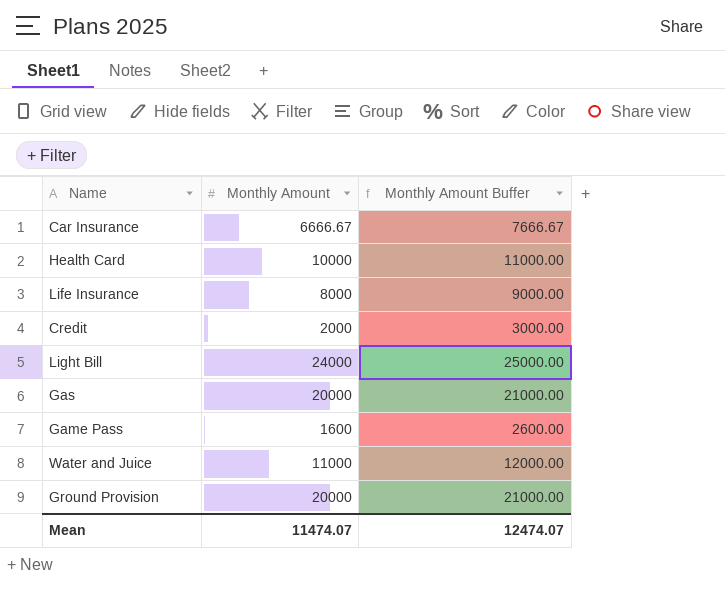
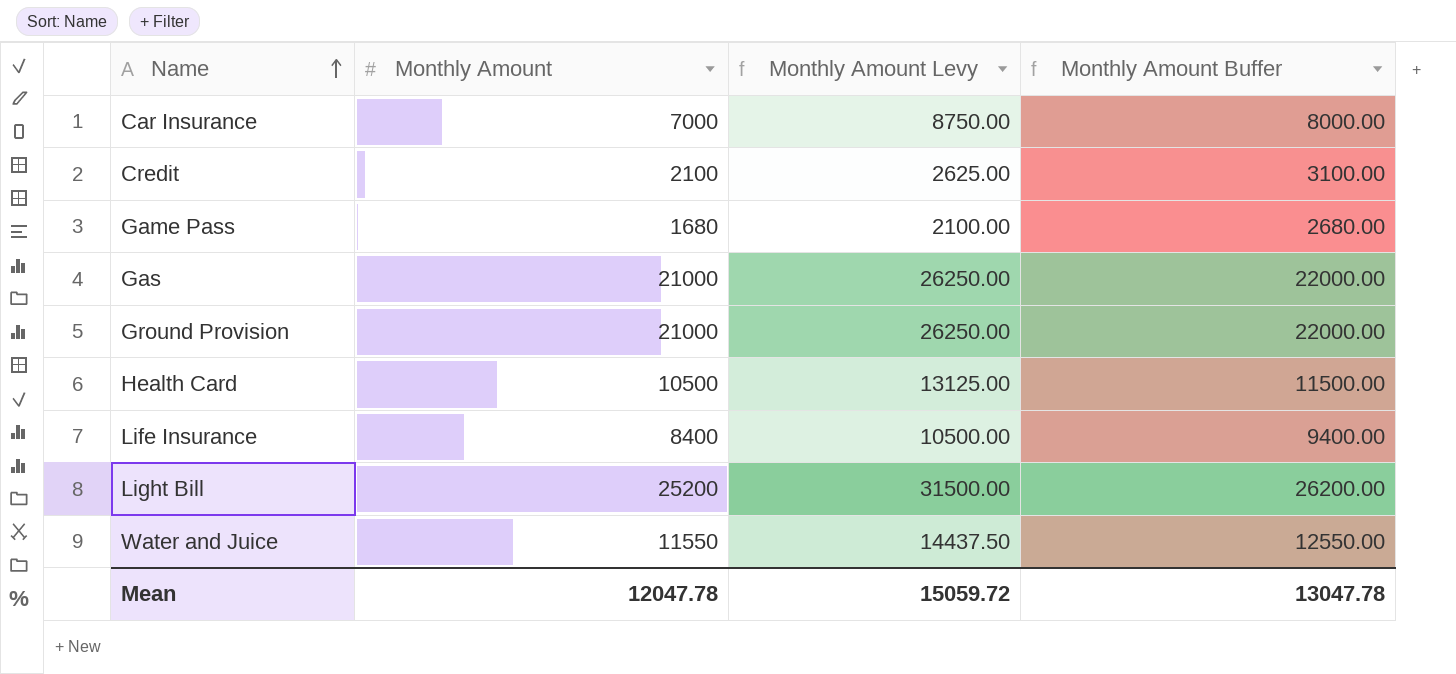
row order: none -> Name ascending
column Monthly Amount Levy | formula: none -> [Monthly Amount] * 1.25
Car Insurance | Monthly Amount: 6666.67 -> 7000
Car Insurance | Monthly Amount Buffer: 7666.67 -> 8000.00
Credit | Monthly Amount: 2000 -> 2100
Credit | Monthly Amount Buffer: 3000.00 -> 3100.00
Game Pass | Monthly Amount: 1600 -> 1680
Game Pass | Monthly Amount Buffer: 2600.00 -> 2680.00
Gas | Monthly Amount: 20000 -> 21000
Gas | Monthly Amount Buffer: 21000.00 -> 22000.00
Ground Provision | Monthly Amount: 20000 -> 21000
Ground Provision | Monthly Amount Buffer: 21000.00 -> 22000.00
Health Card | Monthly Amount: 10000 -> 10500
Health Card | Monthly Amount Buffer: 11000.00 -> 11500.00
Life Insurance | Monthly Amount: 8000 -> 8400
Life Insurance | Monthly Amount Buffer: 9000.00 -> 9400.00
Light Bill | Monthly Amount: 24000 -> 25200
Light Bill | Monthly Amount Buffer: 25000.00 -> 26200.00
Water and Juice | Monthly Amount: 11000 -> 11550
Water and Juice | Monthly Amount Buffer: 12000.00 -> 12550.00
Mean | Monthly Amount: 11474.07 -> 12047.78
Mean | Monthly Amount Buffer: 12474.07 -> 13047.78

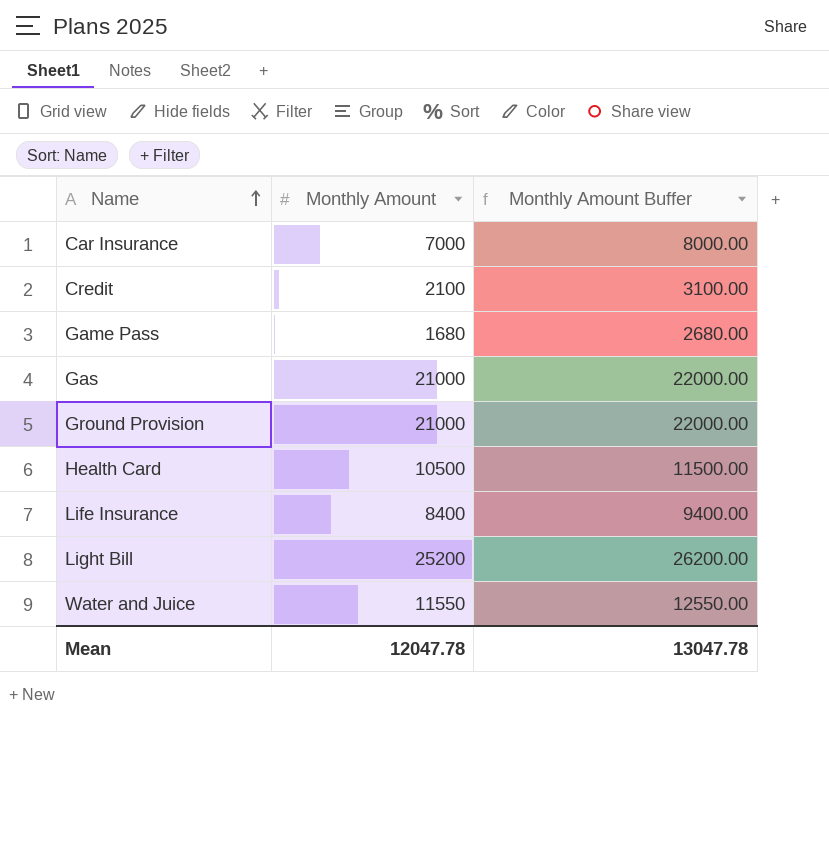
column Monthly Amount Levy | formula: [Monthly Amount] * 1.25 -> none

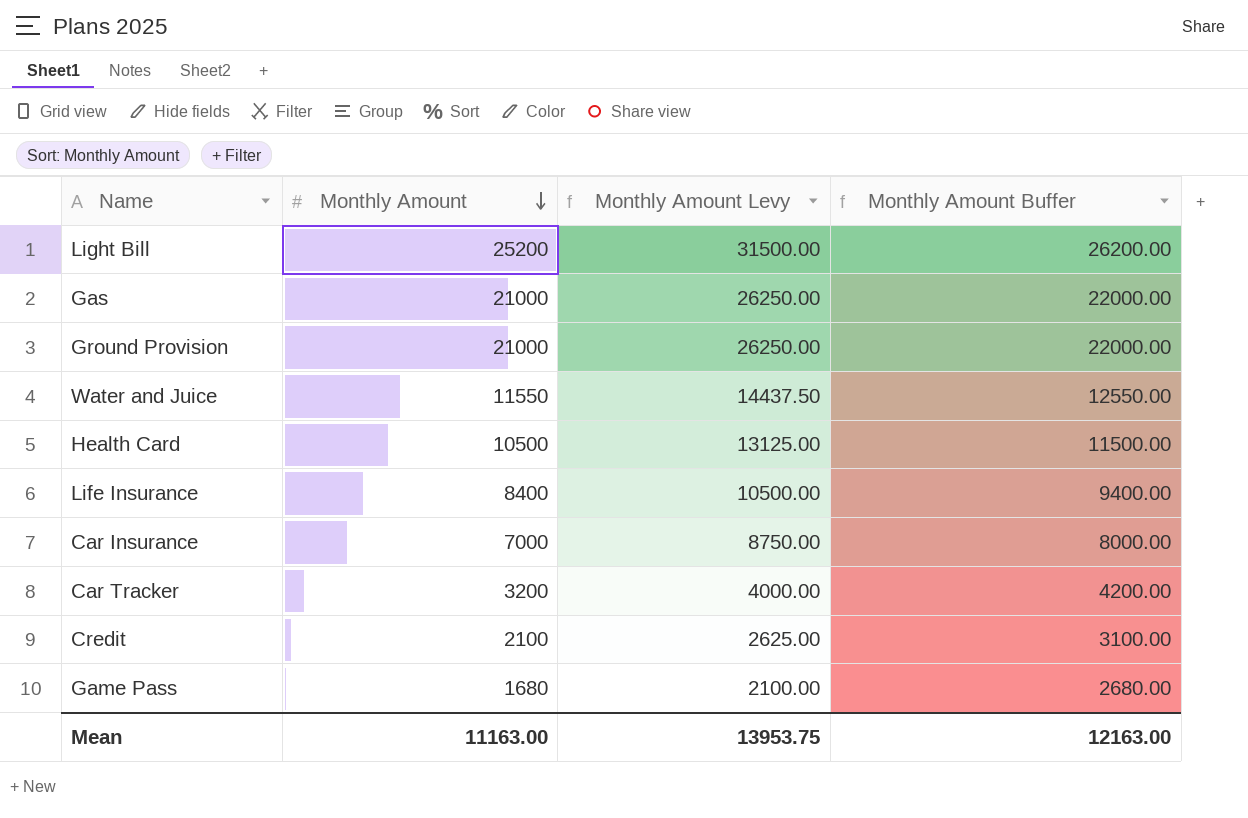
row order: Name ascending -> Monthly Amount descending
column Monthly Amount Levy | formula: none -> [Monthly Amount] * 1.25
row Car Tracker: none -> 3200 | 4000.00 | 4200.00
Mean | Monthly Amount: 12047.78 -> 11163.00
Mean | Monthly Amount Buffer: 13047.78 -> 12163.00

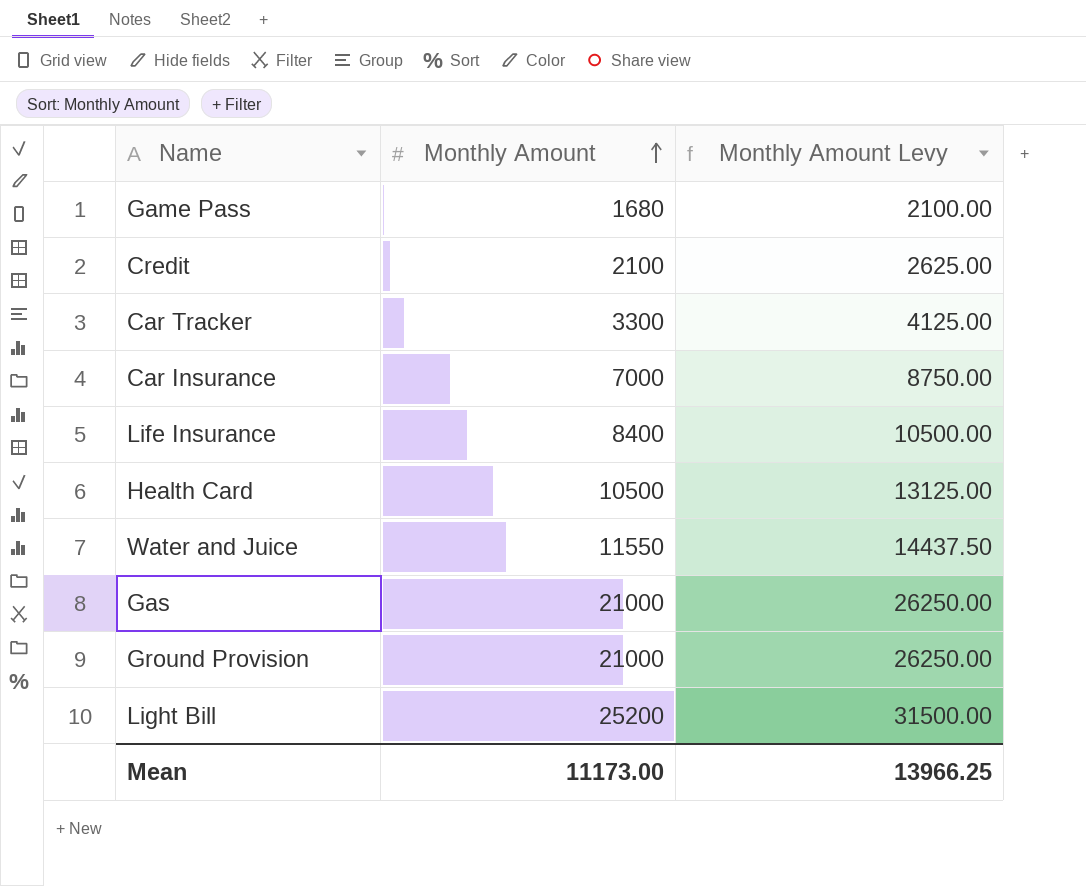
row order: Monthly Amount descending -> Monthly Amount ascending
column Monthly Amount Buffer | formula: [Monthly Amount] + 1000 -> none
Car Tracker | Monthly Amount: 3200 -> 3300
Car Tracker | Monthly Amount Levy: 4000.00 -> 4125.00
Mean | Monthly Amount: 11163.00 -> 11173.00
Mean | Monthly Amount Levy: 13953.75 -> 13966.25

